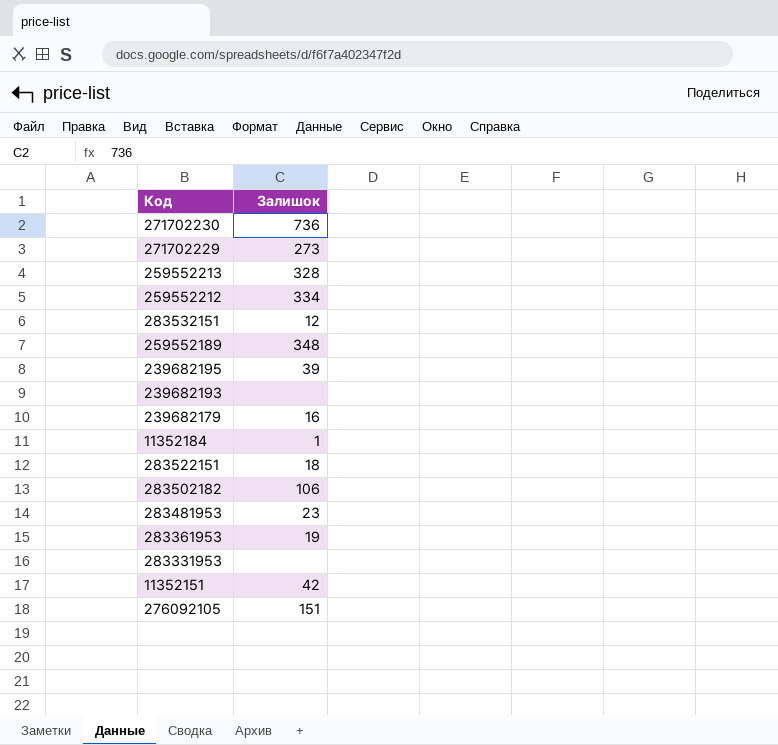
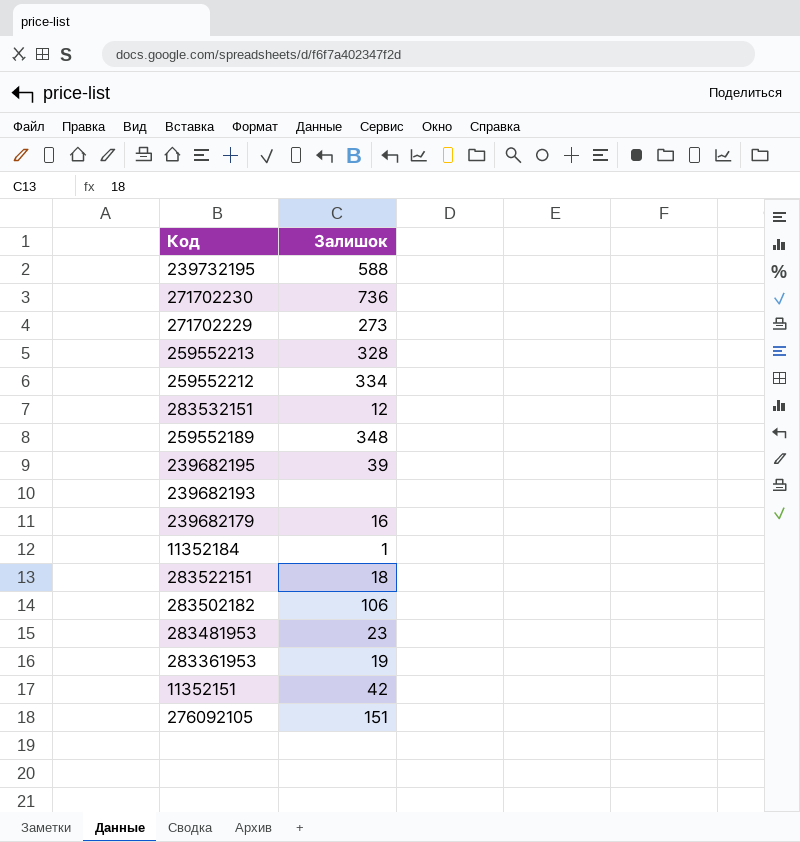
row 283331953: none -> none
row 239732195: none -> 588

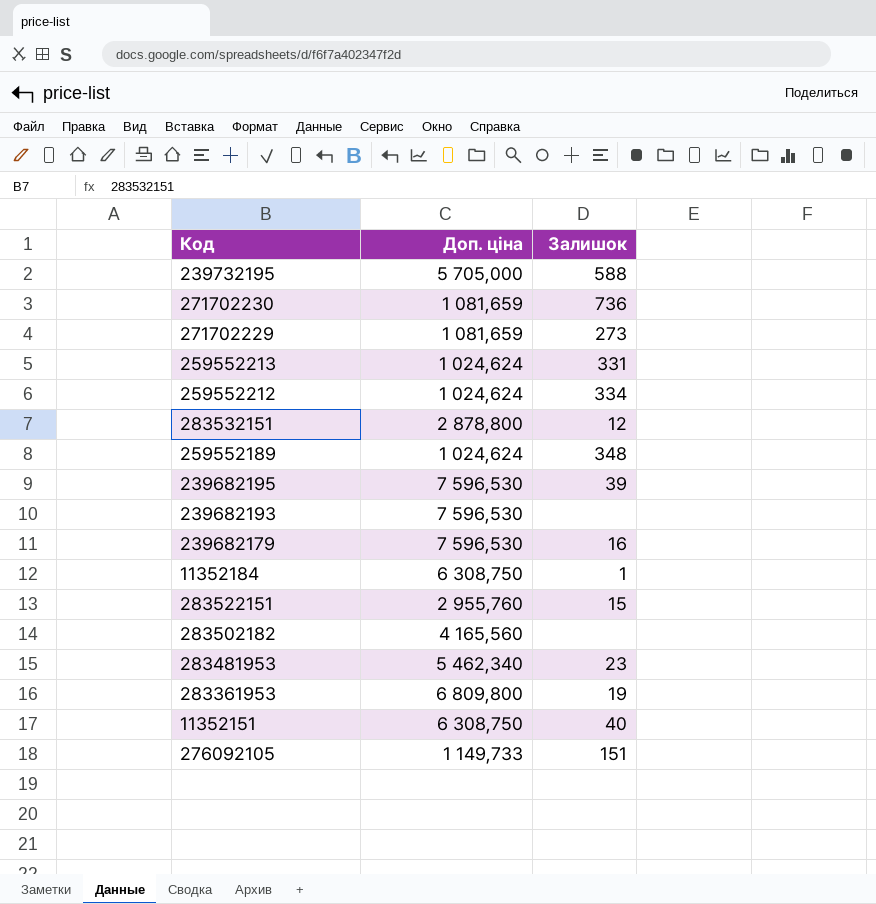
column Доп. ціна | position: none -> 2
259552213 | Залишок: 328 -> 331
283522151 | Залишок: 18 -> 15
283502182 | Залишок: 106 -> none
11352151 | Залишок: 42 -> 40

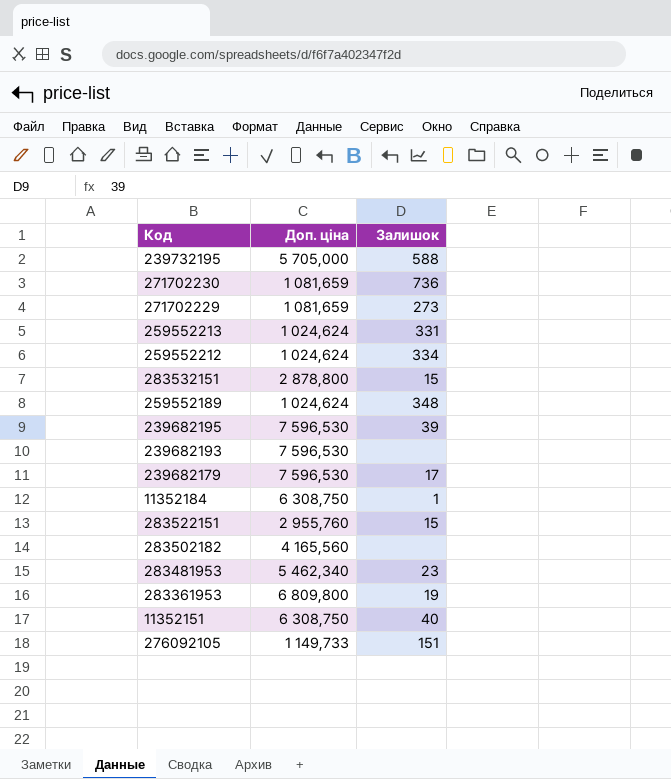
283532151 | Залишок: 12 -> 15
239682179 | Залишок: 16 -> 17

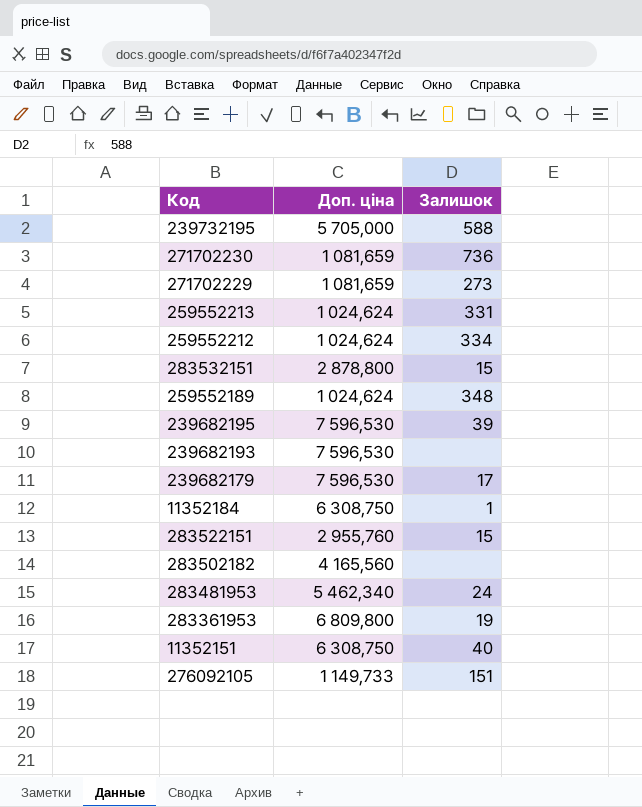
283481953 | Залишок: 23 -> 24

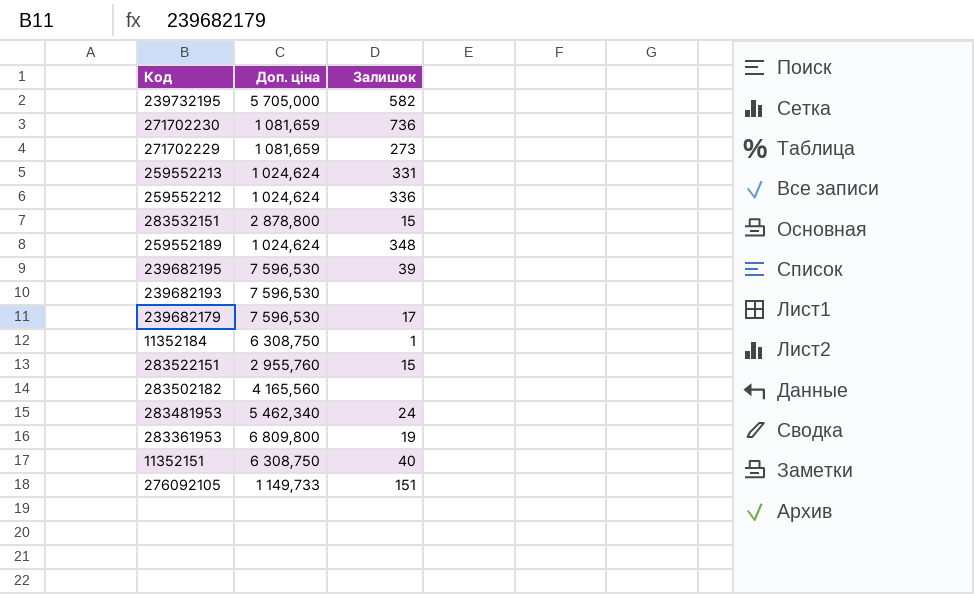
239732195 | Залишок: 588 -> 582
259552212 | Залишок: 334 -> 336

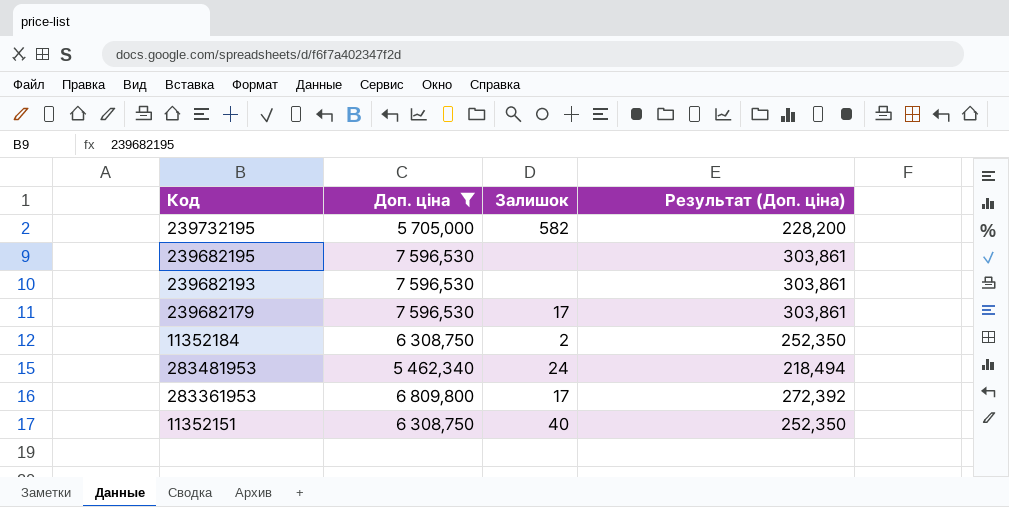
filter: none -> Доп. ціна >= 5 462,340
column Результат (Доп. ціна) | formula: none -> [Доп. ціна] * 0,04
239682195 | Залишок: 39 -> none
11352184 | Залишок: 1 -> 2
283361953 | Залишок: 19 -> 17

